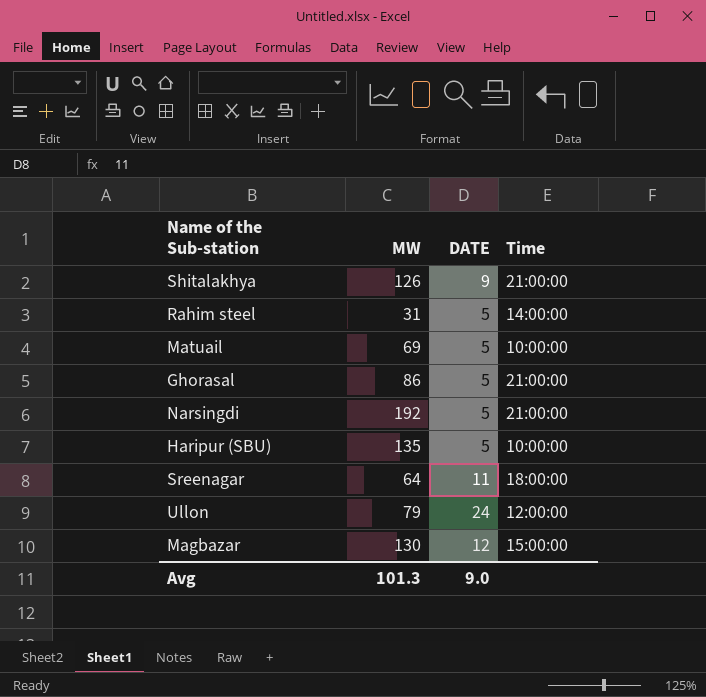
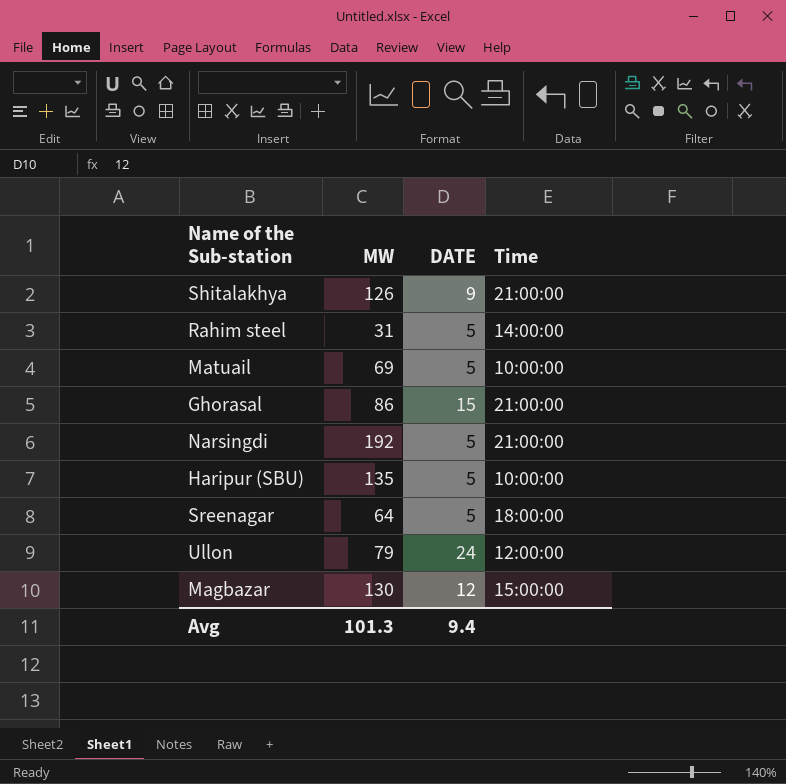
Ghorasal | DATE: 5 -> 15
Sreenagar | DATE: 11 -> 5
Avg | DATE: 9.0 -> 9.4

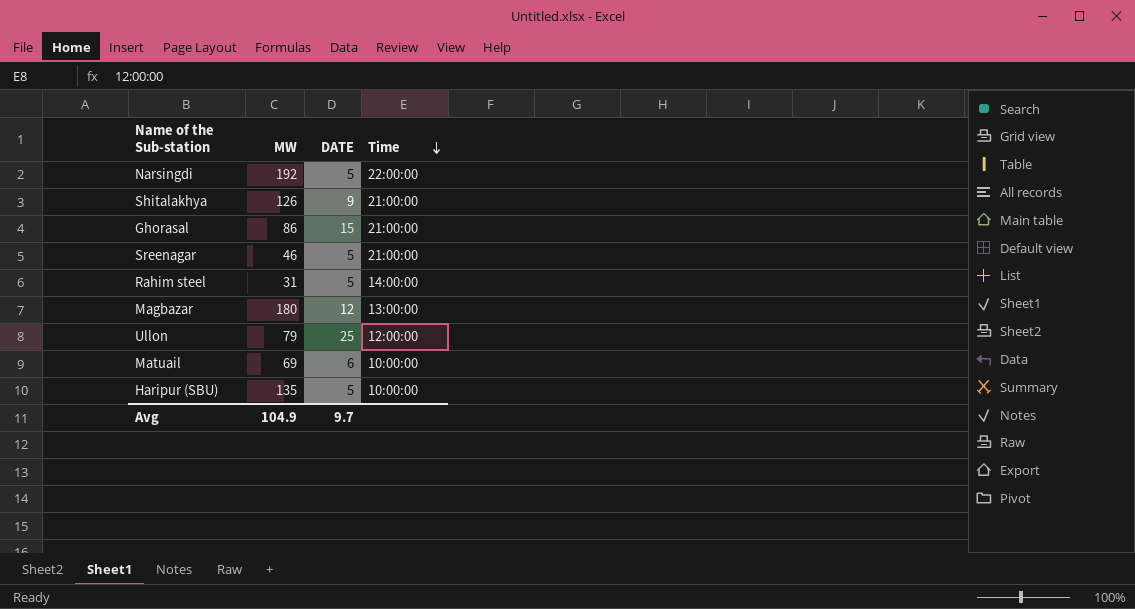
row order: none -> Time descending
Narsingdi | Time: 21:00:00 -> 22:00:00
Sreenagar | MW: 64 -> 46
Sreenagar | Time: 18:00:00 -> 21:00:00
Magbazar | MW: 130 -> 180
Magbazar | Time: 15:00:00 -> 13:00:00
Ullon | DATE: 24 -> 25
Matuail | DATE: 5 -> 6
Avg | MW: 101.3 -> 104.9
Avg | DATE: 9.4 -> 9.7

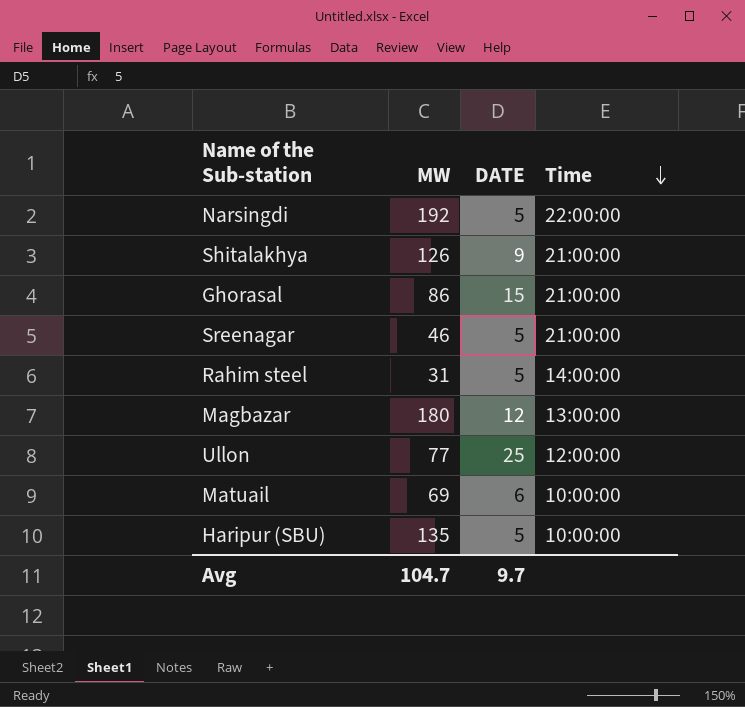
Ullon | MW: 79 -> 77
Avg | MW: 104.9 -> 104.7

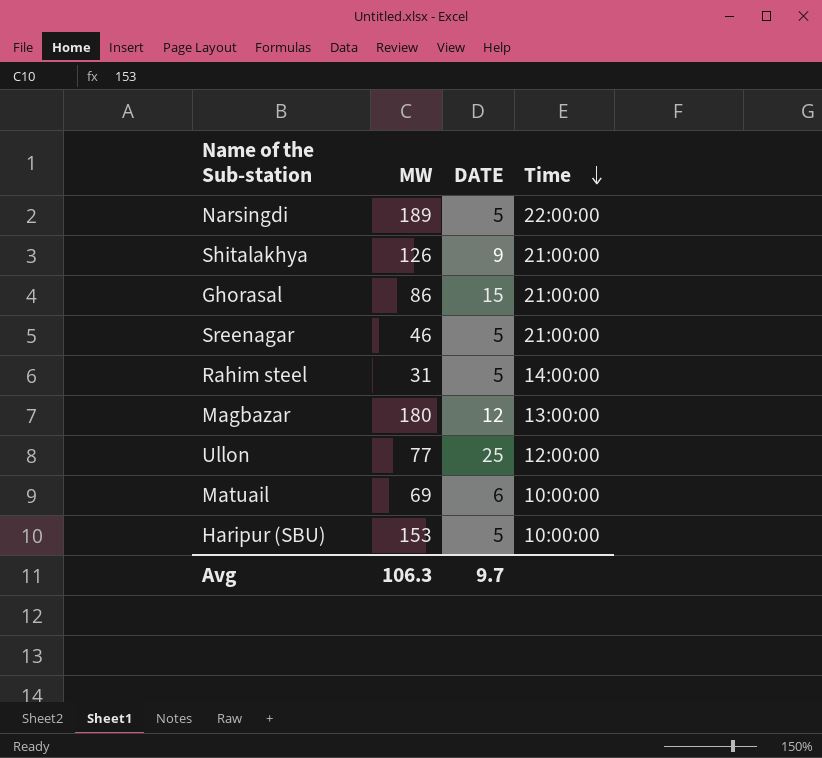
Narsingdi | MW: 192 -> 189
Haripur (SBU) | MW: 135 -> 153
Avg | MW: 104.7 -> 106.3

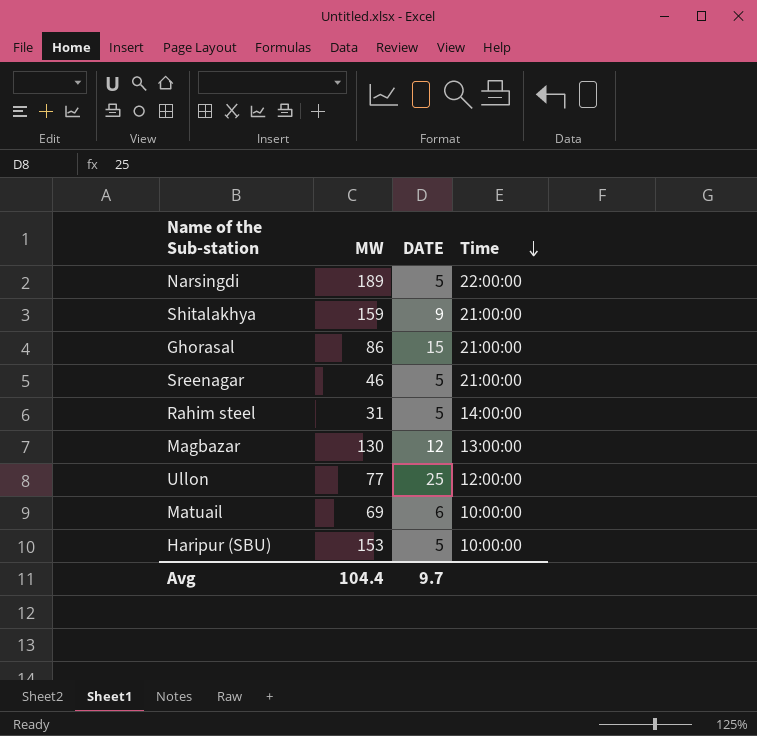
Shitalakhya | MW: 126 -> 159
Magbazar | MW: 180 -> 130
Avg | MW: 106.3 -> 104.4

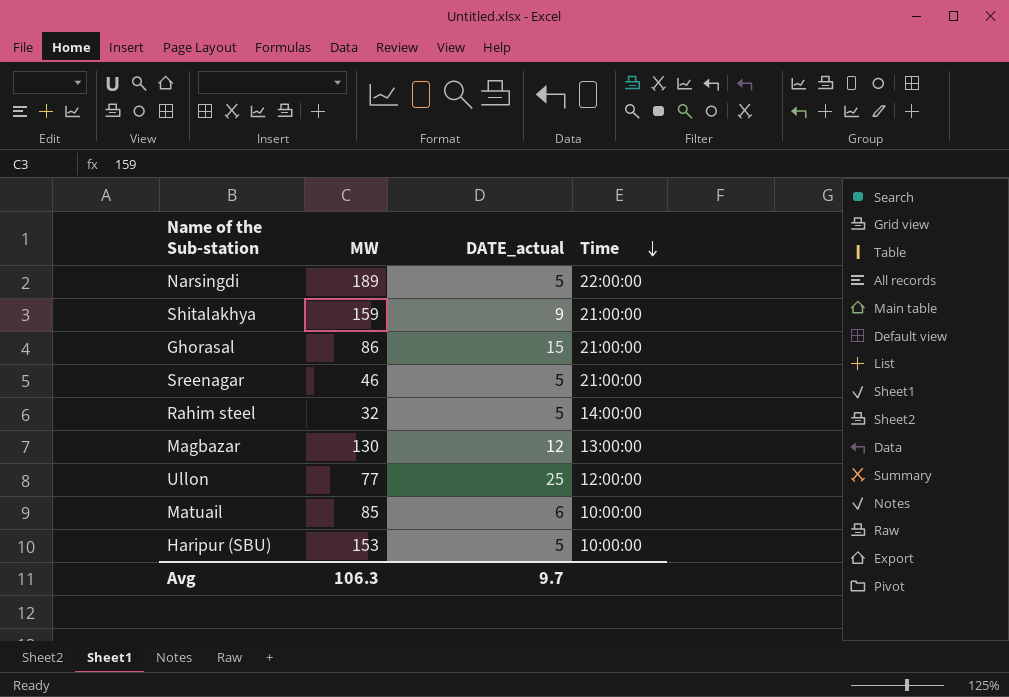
column name: DATE -> DATE_actual
Rahim steel | MW: 31 -> 32
Matuail | MW: 69 -> 85
Avg | MW: 104.4 -> 106.3

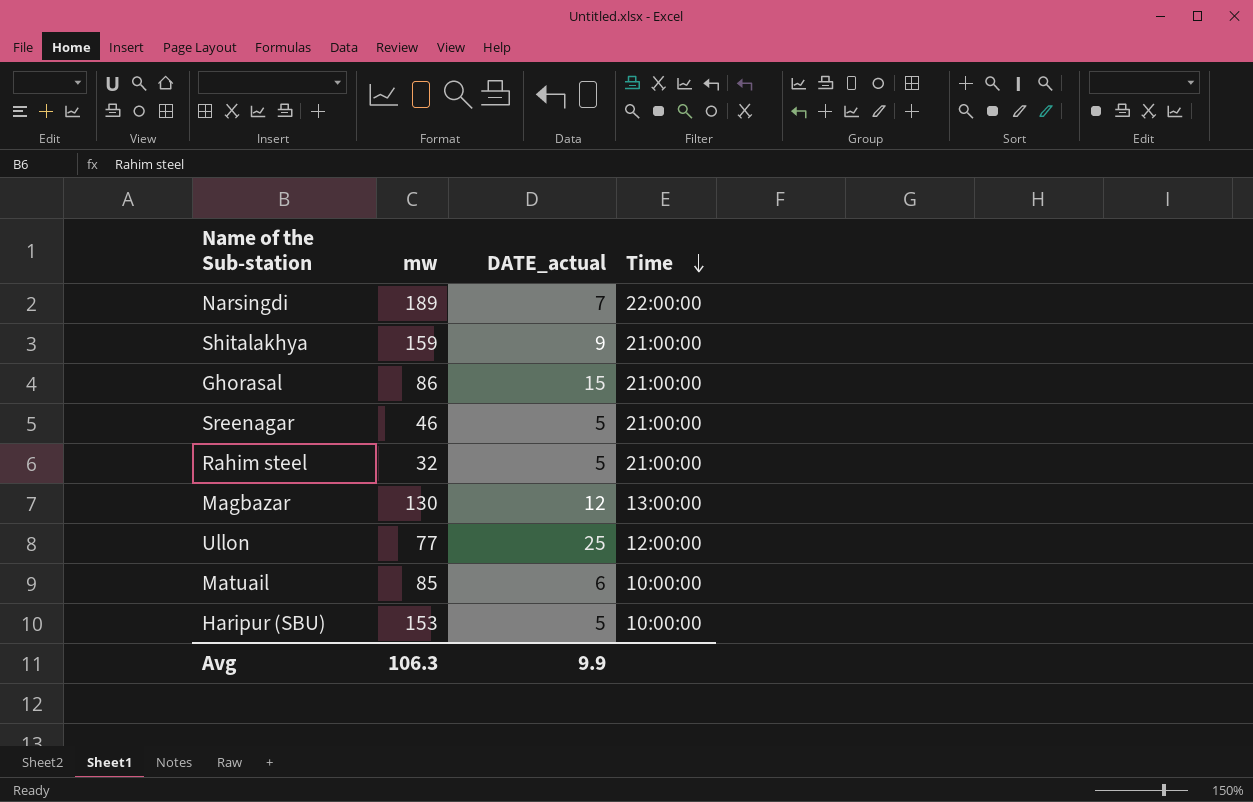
column name: MW -> mw
Narsingdi | DATE_actual: 5 -> 7
Rahim steel | Time: 14:00:00 -> 21:00:00
Avg | DATE_actual: 9.7 -> 9.9

